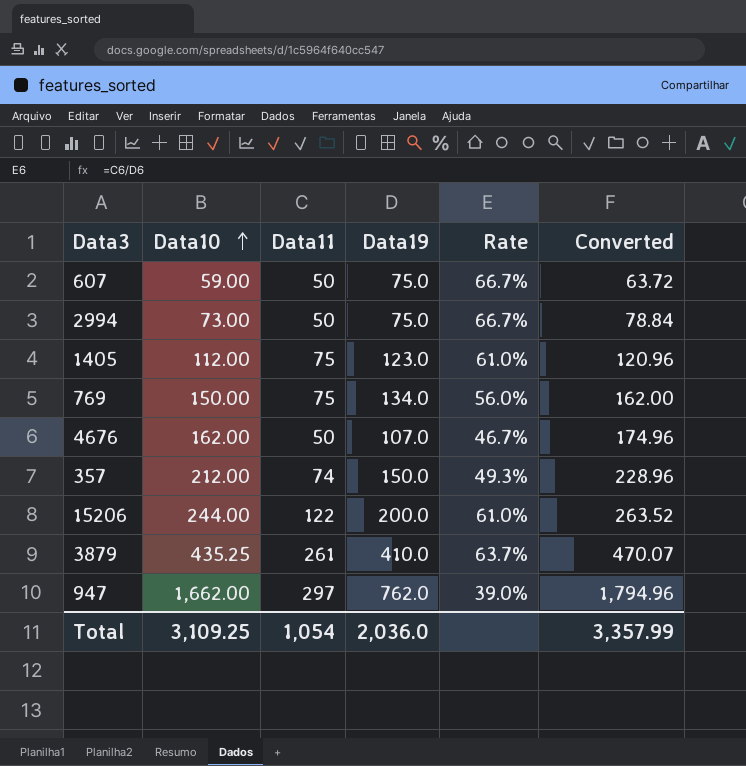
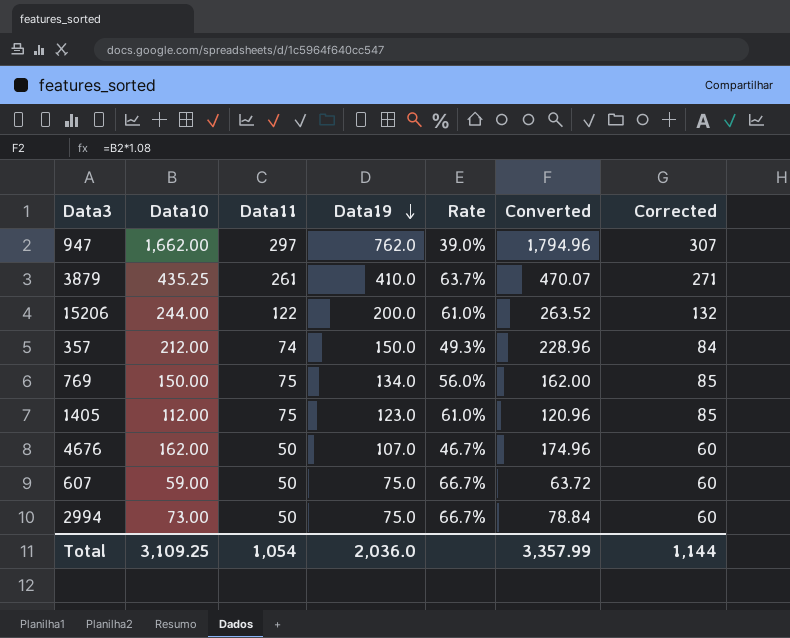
row order: Data10 ascending -> Data19 descending
column Corrected | formula: none -> [Data11] + 10

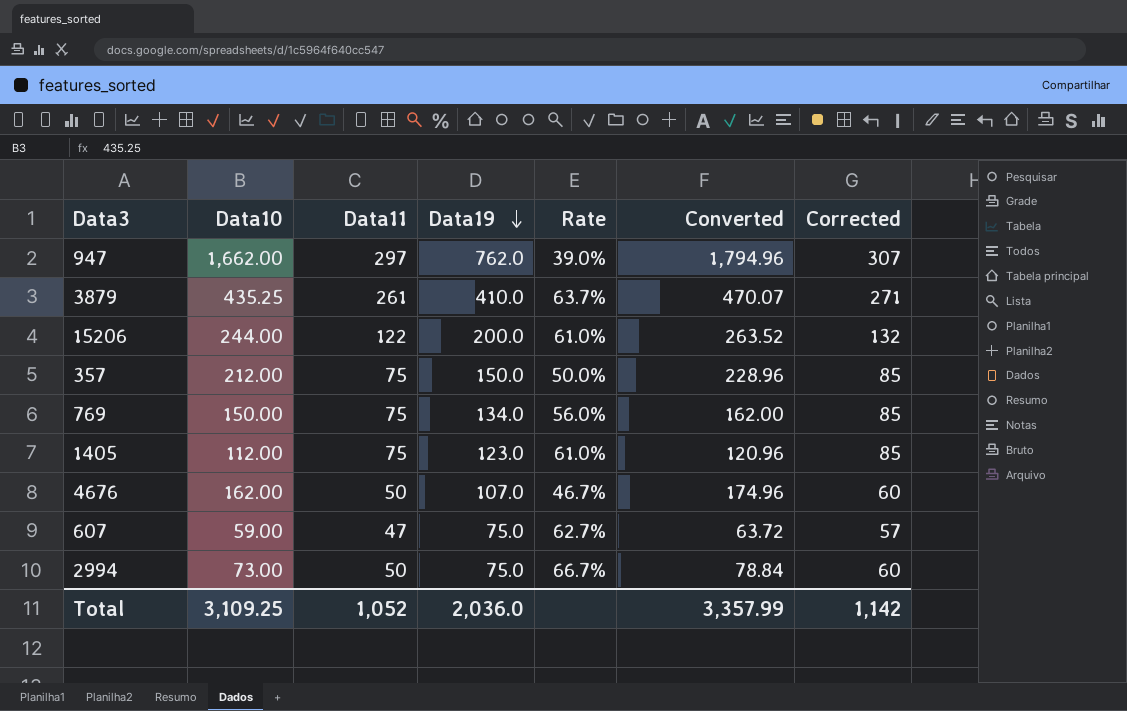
357 | Data11: 74 -> 75
357 | Rate: 49.3% -> 50.0%
357 | Corrected: 84 -> 85
607 | Data11: 50 -> 47
607 | Rate: 66.7% -> 62.7%
607 | Corrected: 60 -> 57
Total | Data11: 1,054 -> 1,052
Total | Corrected: 1,144 -> 1,142

